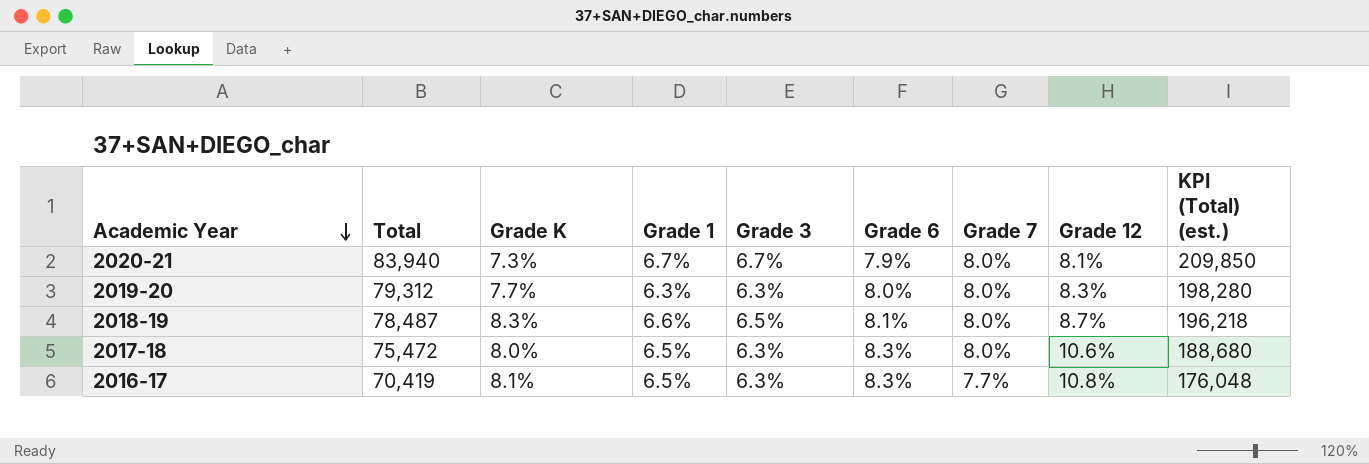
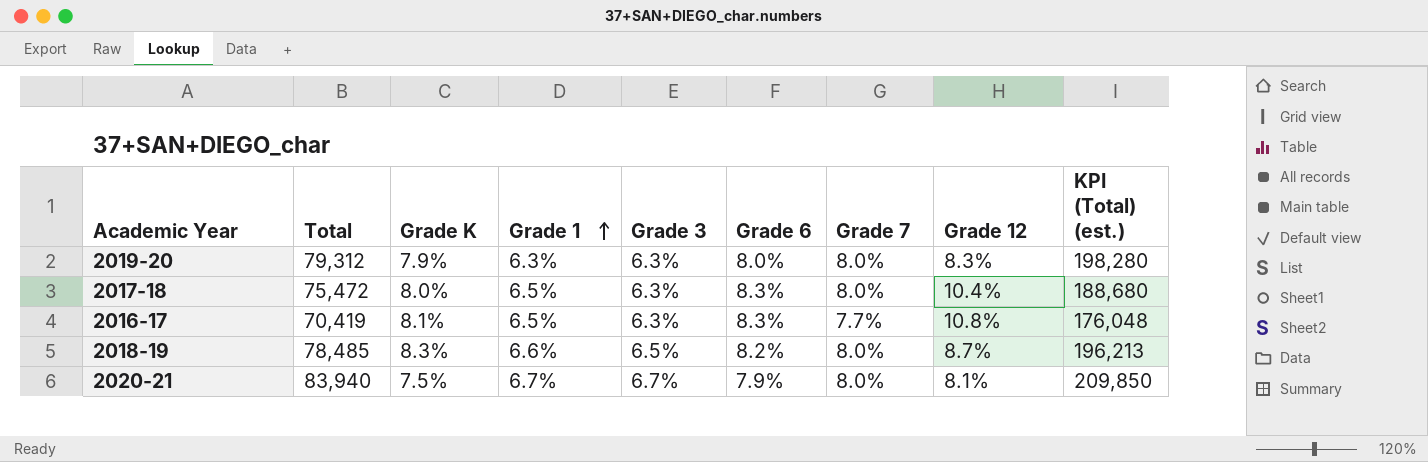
row order: Academic Year descending -> Grade 1 ascending
2019-20 | Grade K: 7.7% -> 7.9%
2017-18 | Grade 12: 10.6% -> 10.4%
2018-19 | Total: 78,487 -> 78,485
2018-19 | Grade 6: 8.1% -> 8.2%
2018-19 | KPI (Total) (est.): 196,218 -> 196,213
2020-21 | Grade K: 7.3% -> 7.5%

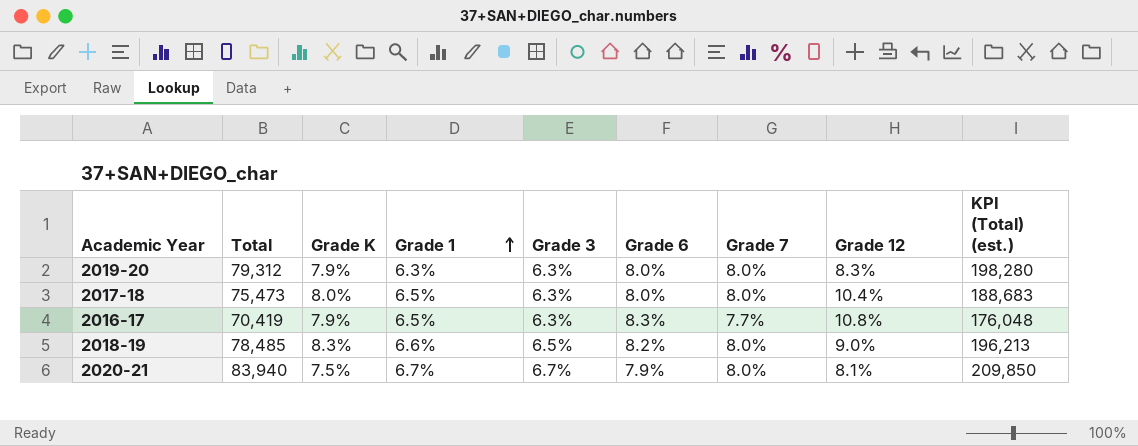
2017-18 | Total: 75,472 -> 75,473
2017-18 | Grade 6: 8.3% -> 8.0%
2017-18 | KPI (Total) (est.): 188,680 -> 188,683
2016-17 | Grade K: 8.1% -> 7.9%
2018-19 | Grade 12: 8.7% -> 9.0%

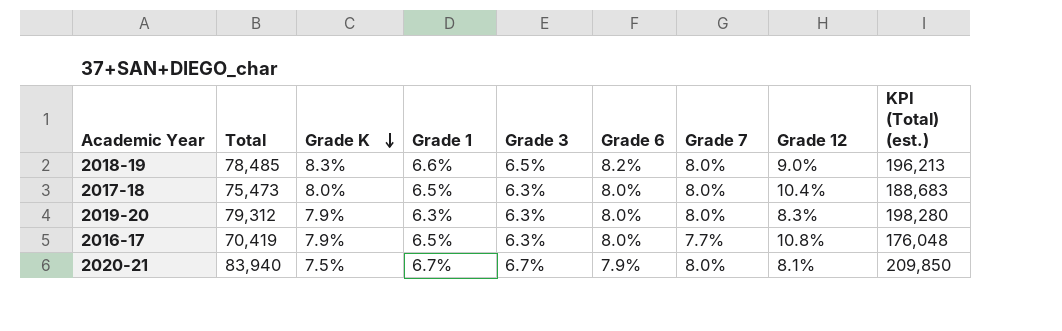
row order: Grade 1 ascending -> Grade K descending
2016-17 | Grade 6: 8.3% -> 8.0%

